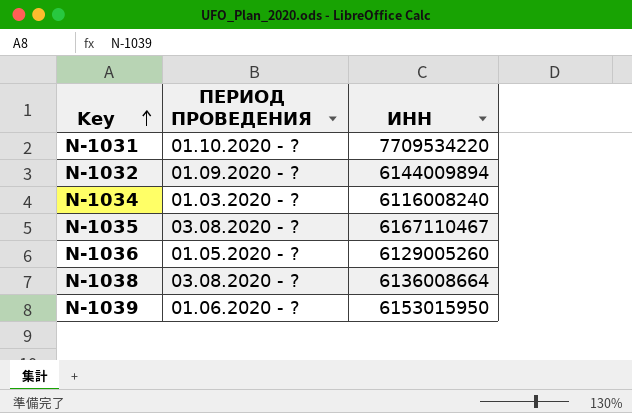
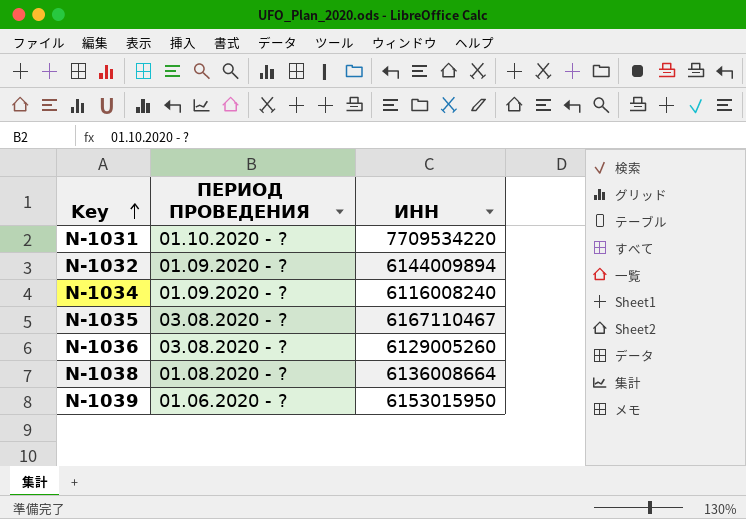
N-1034 | ПЕРИОД ПРОВЕДЕНИЯ: 01.03.2020 - ? -> 01.09.2020 - ?
N-1036 | ПЕРИОД ПРОВЕДЕНИЯ: 01.05.2020 - ? -> 03.08.2020 - ?
N-1038 | ПЕРИОД ПРОВЕДЕНИЯ: 03.08.2020 - ? -> 01.08.2020 - ?

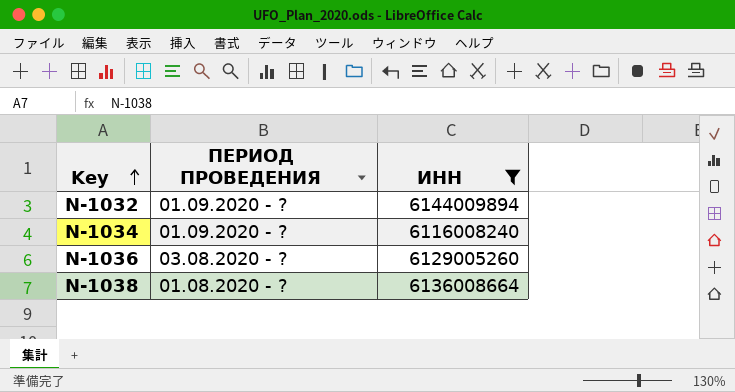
filter: none -> ИНН <= 6144009894

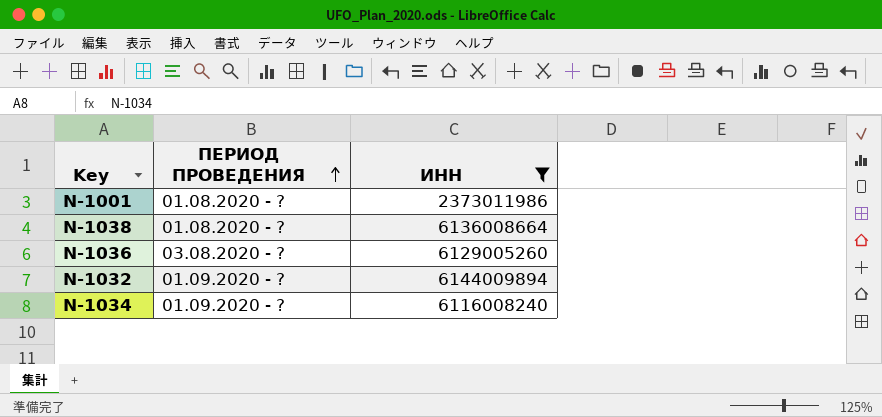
row order: Key ascending -> ПЕРИОД ПРОВЕДЕНИЯ ascending
row N-1001: none -> 01.08.2020 - ? | 2373011986

